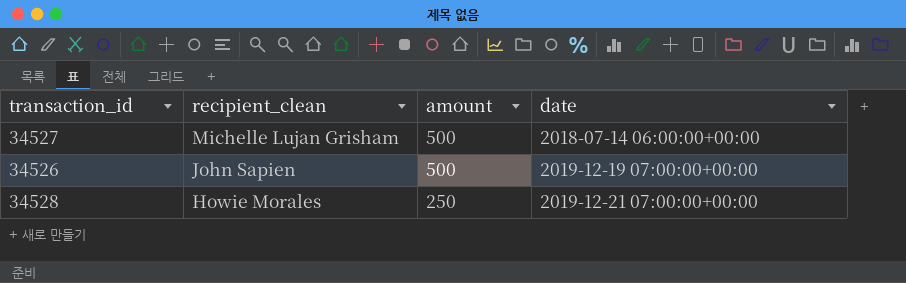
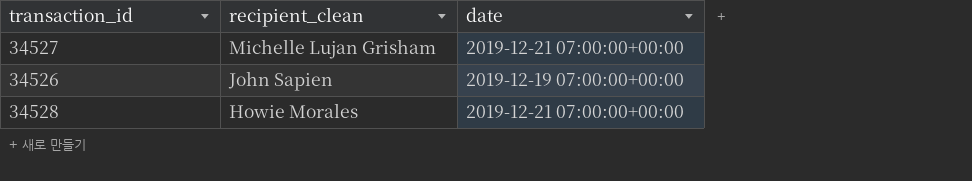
column amount | position: 3 -> none
34527 | date: 2018-07-14 06:00:00+00:00 -> 2019-12-21 07:00:00+00:00

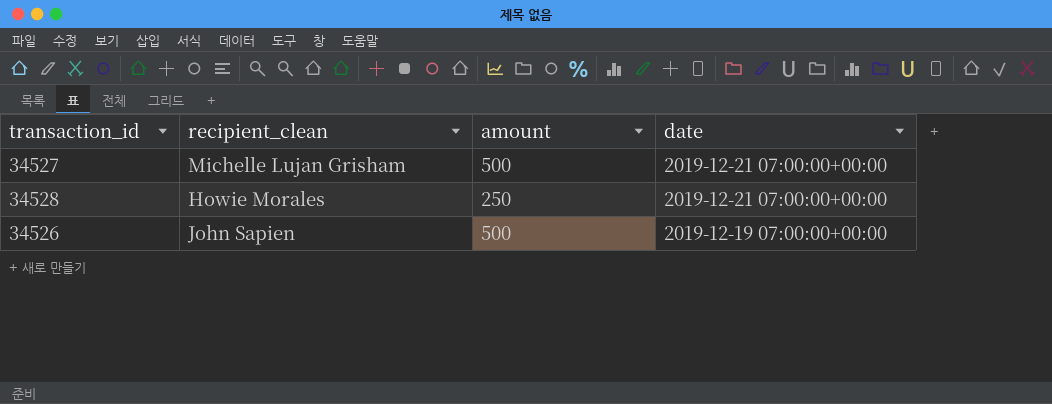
row order: recipient_clean descending -> date descending
column amount | position: none -> 3

